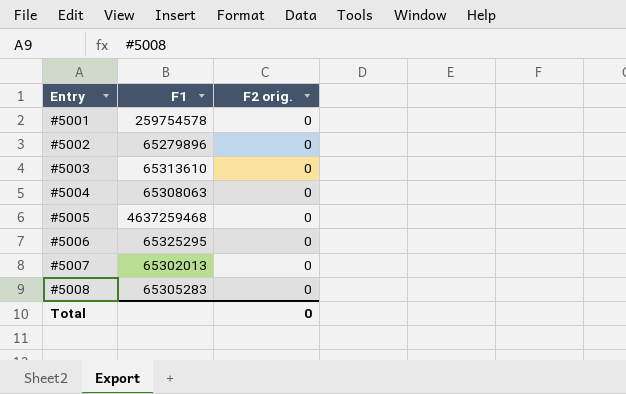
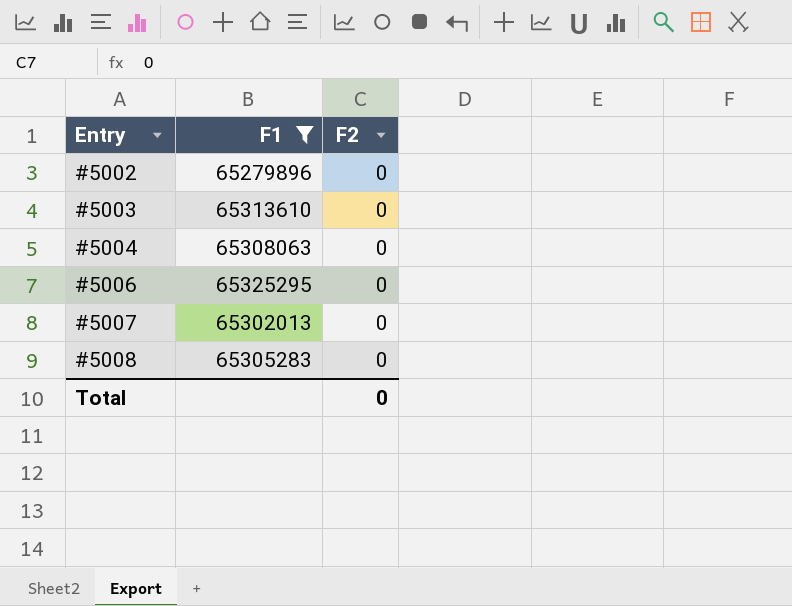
filter: none -> F1 <= 65325295
column name: F2 orig. -> F2

